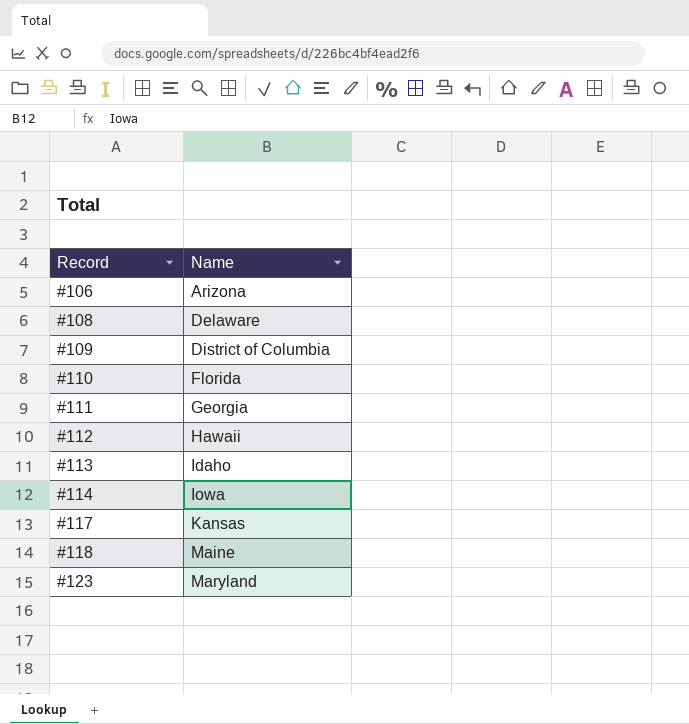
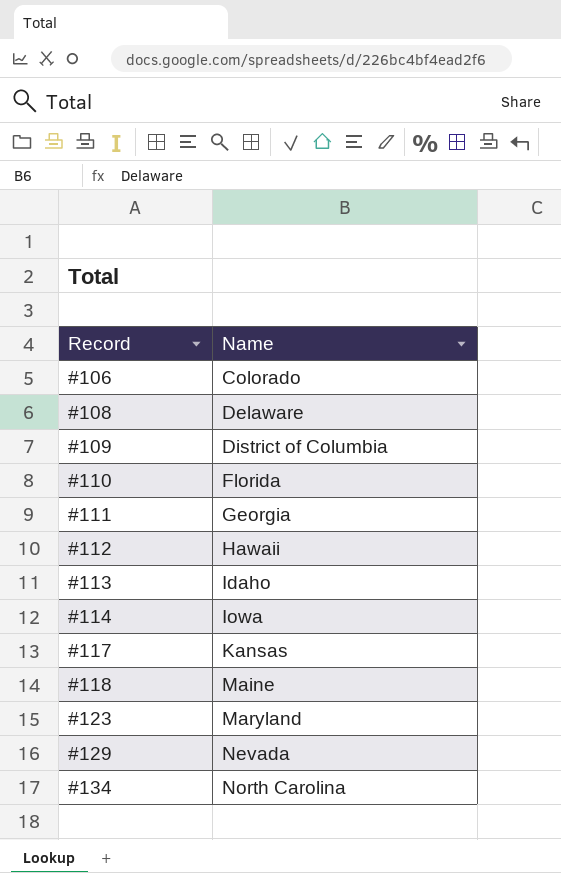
#106 | Name: Arizona -> Colorado
row #129: none -> Nevada
row #134: none -> North Carolina

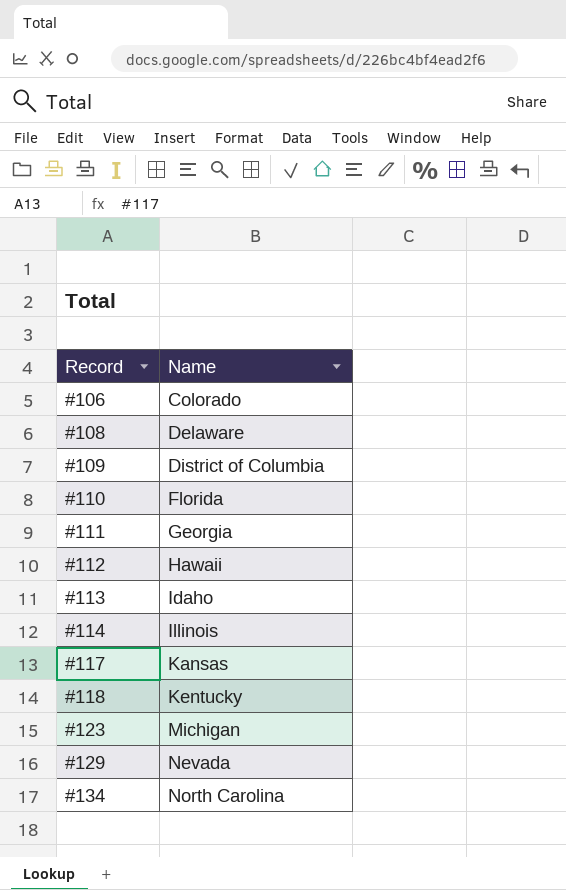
#114 | Name: Iowa -> Illinois
#118 | Name: Maine -> Kentucky
#123 | Name: Maryland -> Michigan

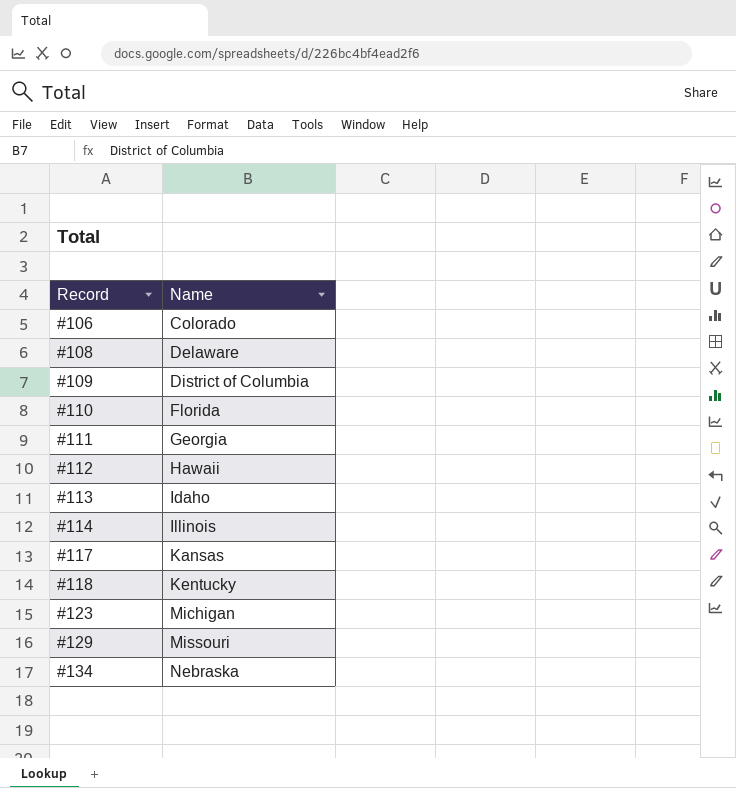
#129 | Name: Nevada -> Missouri
#134 | Name: North Carolina -> Nebraska

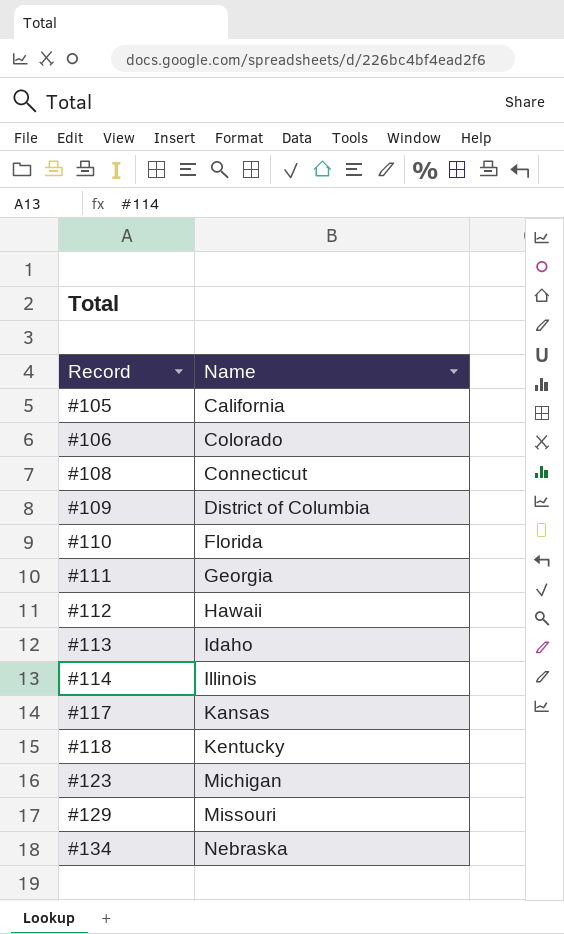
row #105: none -> California
#108 | Name: Delaware -> Connecticut

